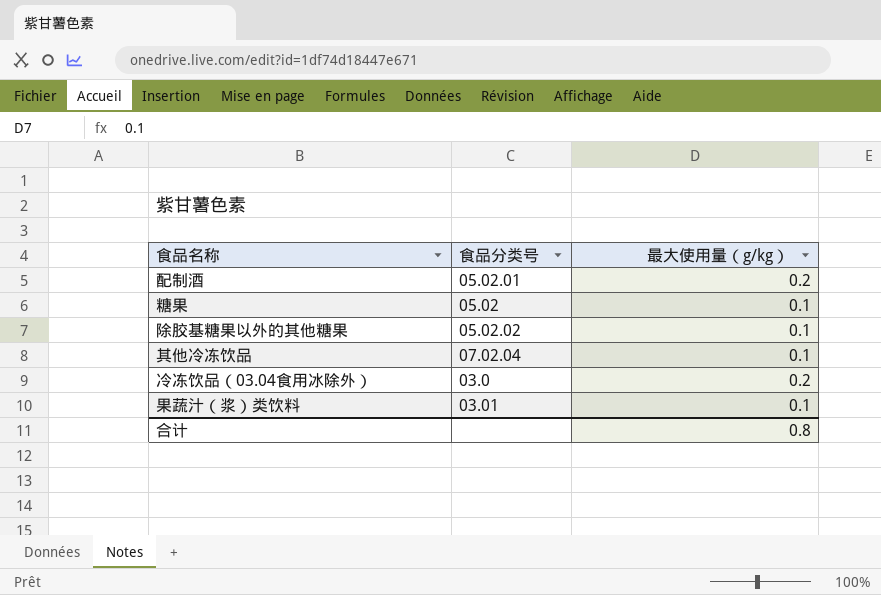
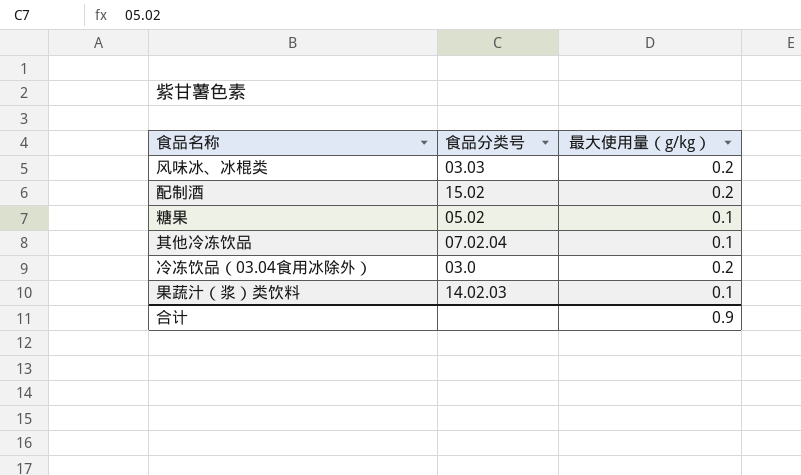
row 除胶基糖果以外的其他糖果: 05.02.02 | 0.1 -> none
row 风味冰、冰棍类: none -> 03.03 | 0.2
配制酒 | 食品分类号: 05.02.01 -> 15.02
果蔬汁（浆）类饮料 | 食品分类号: 03.01 -> 14.02.03
合计 | 最大使用量（g/kg）: 0.8 -> 0.9

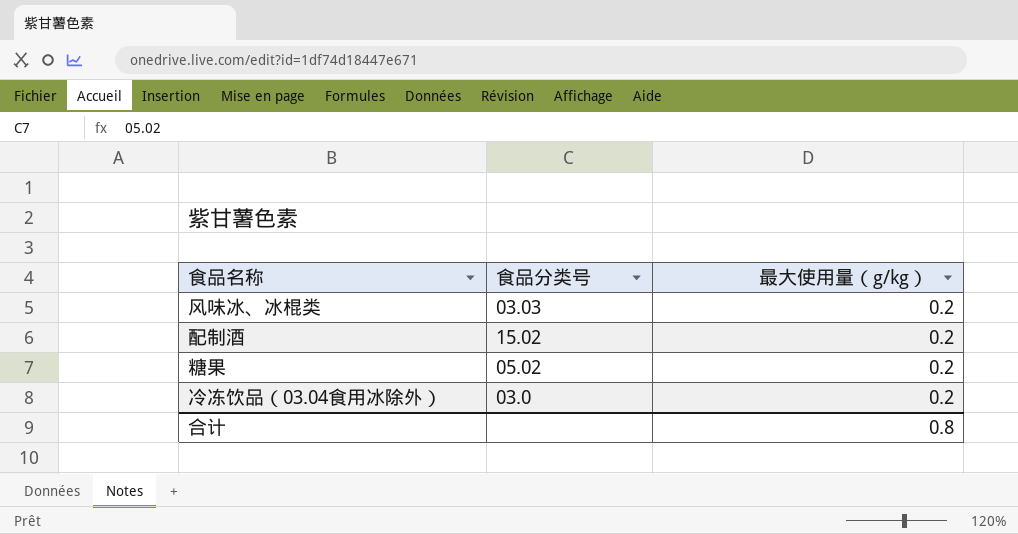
row 其他冷冻饮品: 07.02.04 | 0.1 -> none
row 果蔬汁（浆）类饮料: 14.02.03 | 0.1 -> none
糖果 | 最大使用量（g/kg）: 0.1 -> 0.2
合计 | 最大使用量（g/kg）: 0.9 -> 0.8

